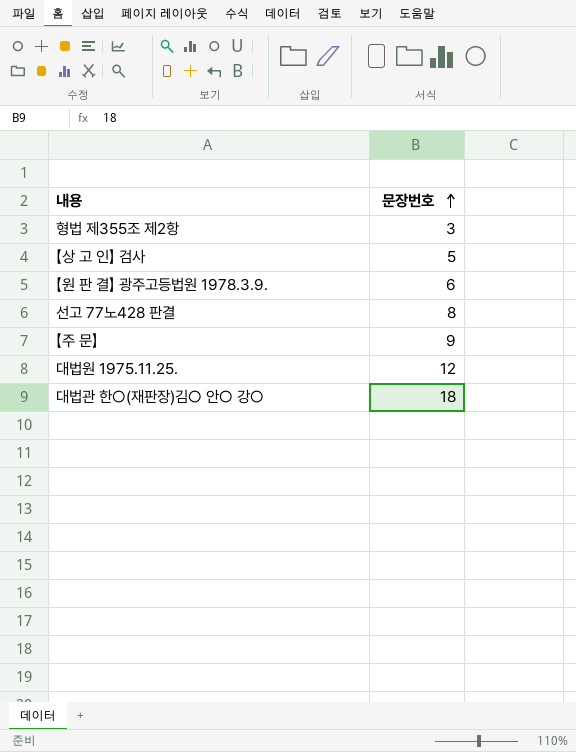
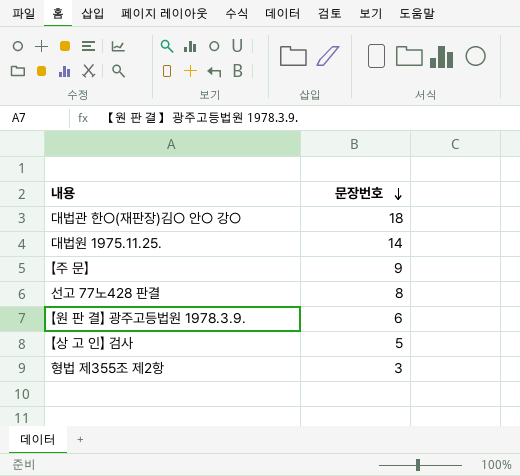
row order: 문장번호 ascending -> 문장번호 descending
대법원 1975.11.25. | 문장번호: 12 -> 14

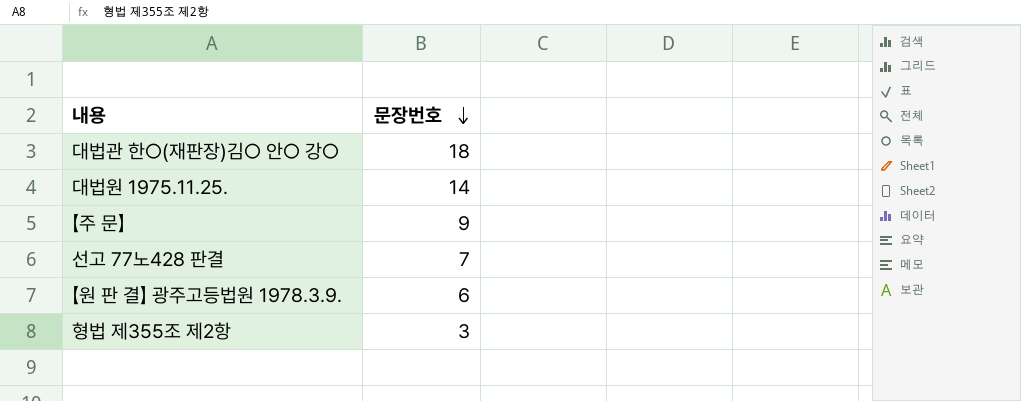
row 【상 고 인】 검사: 5 -> none
선고 77노428 판결 | 문장번호: 8 -> 7

